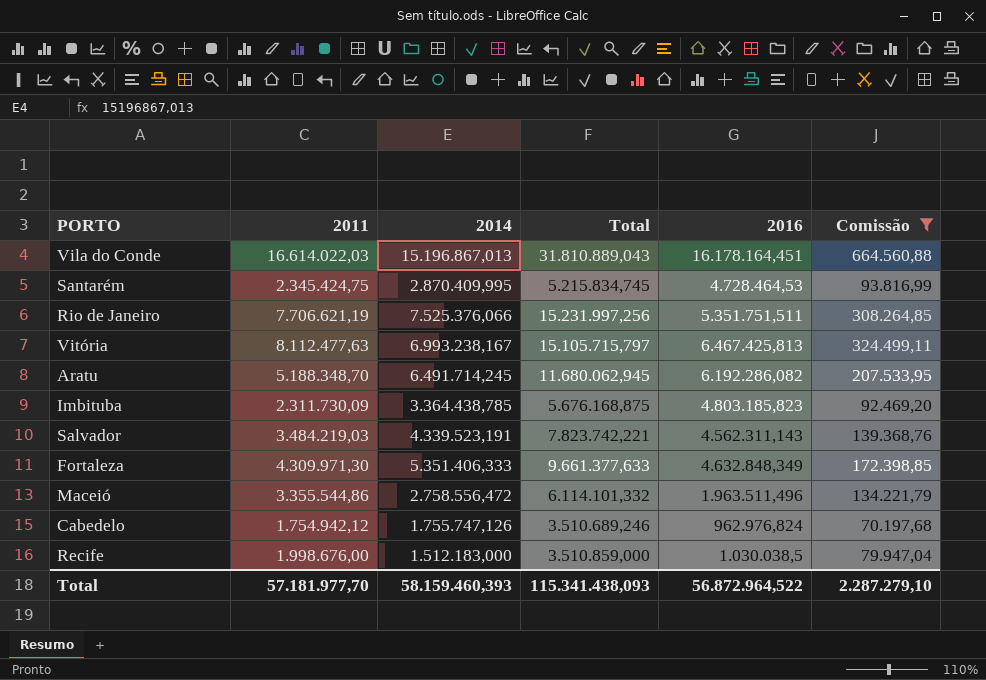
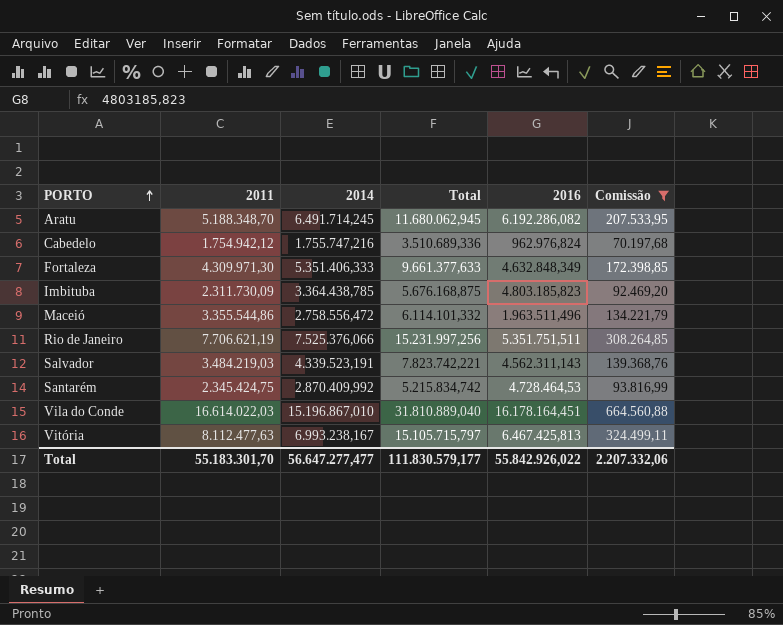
row order: none -> PORTO ascending
row Recife: 1.998.676,00 | 1.512.183,000 | 3.510.859,000 | 1.030.038,5 | 79.947,04 -> none
Cabedelo | 2014: 1.755.747,126 -> 1.755.747,216
Cabedelo | Total: 3.510.689,246 -> 3.510.689,336
Santarém | 2014: 2.870.409,995 -> 2.870.409,992
Santarém | Total: 5.215.834,745 -> 5.215.834,742
Vila do Conde | 2014: 15.196.867,013 -> 15.196.867,010
Vila do Conde | Total: 31.810.889,043 -> 31.810.889,040
Total | 2011: 57.181.977,70 -> 55.183.301,70
Total | 2014: 58.159.460,393 -> 56.647.277,477
Total | Total: 115.341.438,093 -> 111.830.579,177
Total | 2016: 56.872.964,522 -> 55.842.926,022
Total | Comissão: 2.287.279,10 -> 2.207.332,06

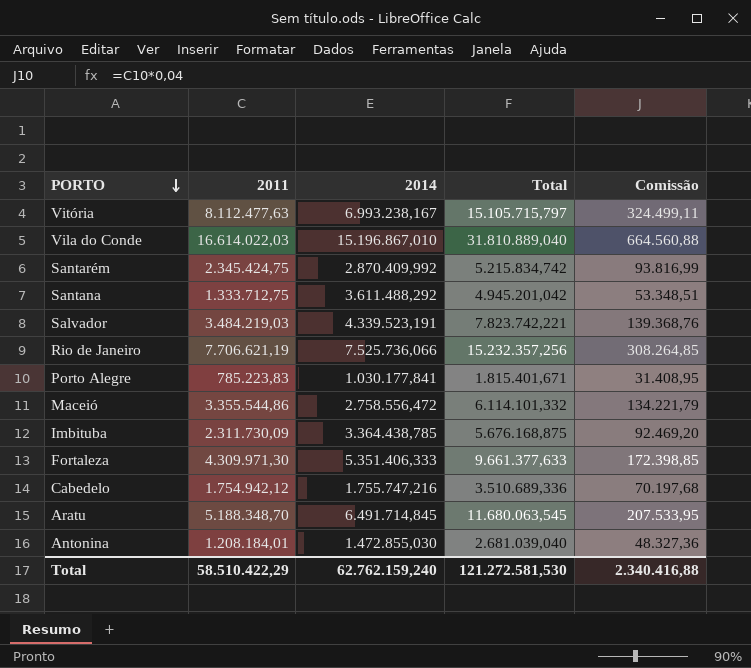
filter: Comissão >= 70.197,68 -> none
row order: PORTO ascending -> PORTO descending
column 2016 | position: 5 -> none
Rio de Janeiro | 2014: 7.525.376,066 -> 7.525.736,066
Rio de Janeiro | Total: 15.231.997,256 -> 15.232.357,256
Aratu | 2014: 6.491.714,245 -> 6.491.714,845
Aratu | Total: 11.680.062,945 -> 11.680.063,545
Total | 2011: 55.183.301,70 -> 58.510.422,29
Total | 2014: 56.647.277,477 -> 62.762.159,240
Total | Total: 111.830.579,177 -> 121.272.581,530
Total | Comissão: 2.207.332,06 -> 2.340.416,88

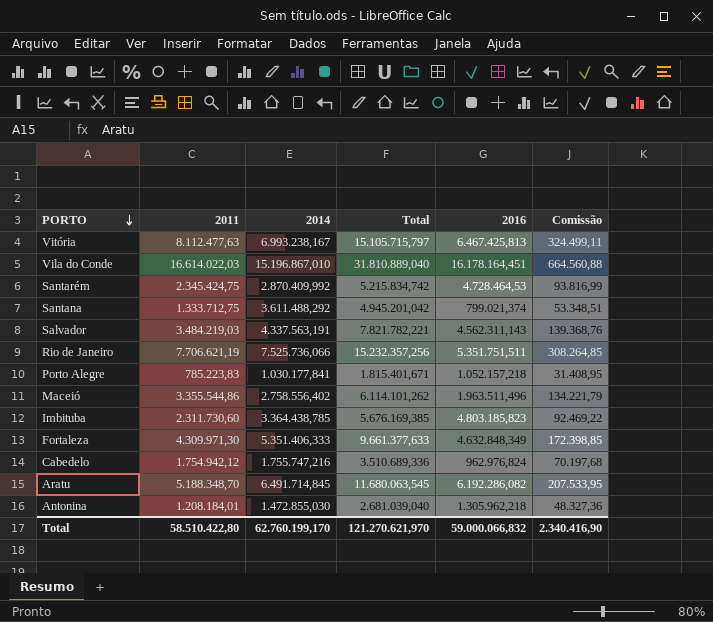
column 2016 | position: none -> 5
Salvador | 2014: 4.339.523,191 -> 4.337.563,191
Salvador | Total: 7.823.742,221 -> 7.821.782,221
Maceió | 2014: 2.758.556,472 -> 2.758.556,402
Maceió | Total: 6.114.101,332 -> 6.114.101,262
Imbituba | 2011: 2.311.730,09 -> 2.311.730,60
Imbituba | Total: 5.676.168,875 -> 5.676.169,385
Imbituba | Comissão: 92.469,20 -> 92.469,22
Total | 2011: 58.510.422,29 -> 58.510.422,80
Total | 2014: 62.762.159,240 -> 62.760.199,170
Total | Total: 121.272.581,530 -> 121.270.621,970
Total | Comissão: 2.340.416,88 -> 2.340.416,90

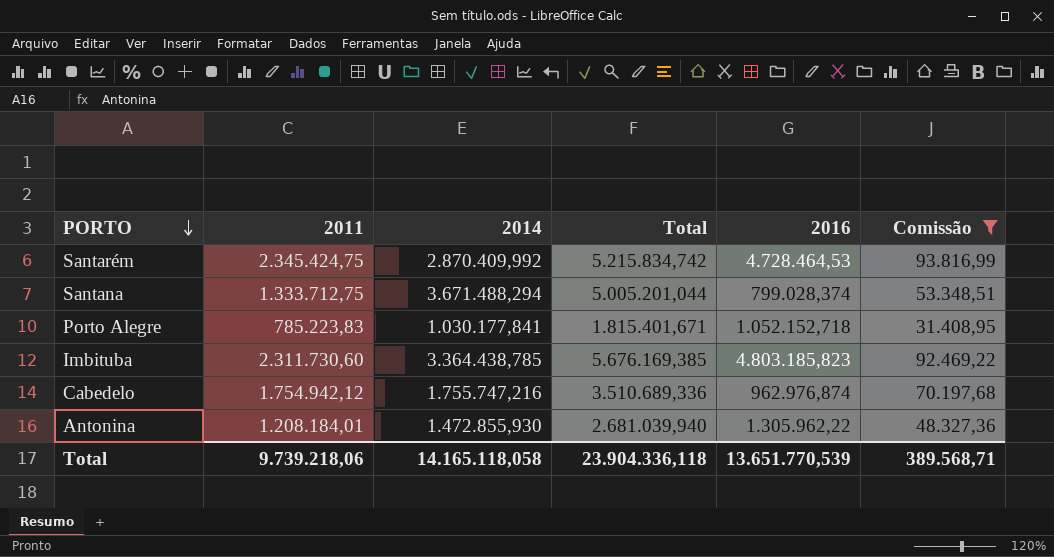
filter: none -> Comissão <= 93.816,99
Santana | 2014: 3.611.488,292 -> 3.671.488,294
Santana | Total: 4.945.201,042 -> 5.005.201,044
Santana | 2016: 799.021,374 -> 799.028,374
Porto Alegre | 2016: 1.052.157,218 -> 1.052.152,718
Cabedelo | 2016: 962.976,824 -> 962.976,874
Antonina | 2014: 1.472.855,030 -> 1.472.855,930
Antonina | Total: 2.681.039,040 -> 2.681.039,940
Antonina | 2016: 1.305.962,218 -> 1.305.962,22
Total | 2011: 58.510.422,80 -> 9.739.218,06
Total | 2014: 62.760.199,170 -> 14.165.118,058
Total | Total: 121.270.621,970 -> 23.904.336,118
Total | 2016: 59.000.066,832 -> 13.651.770,539
Total | Comissão: 2.340.416,90 -> 389.568,71

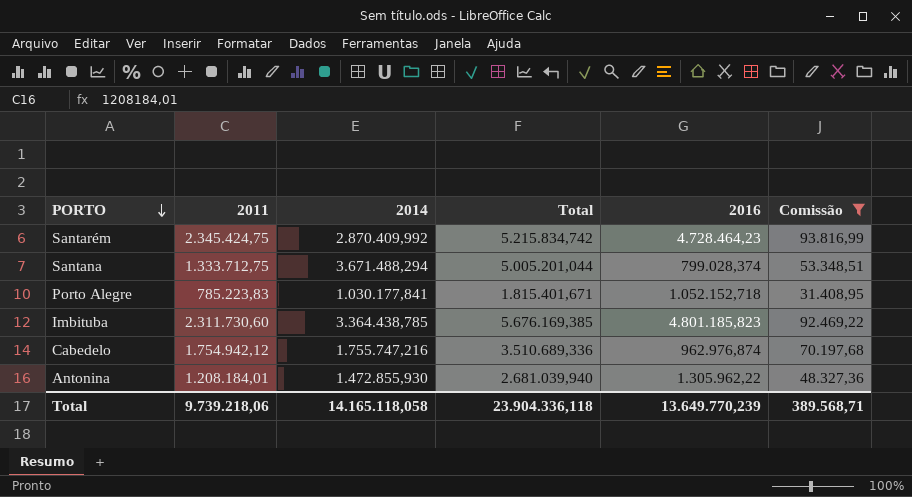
Santarém | 2016: 4.728.464,53 -> 4.728.464,23
Imbituba | 2016: 4.803.185,823 -> 4.801.185,823
Total | 2016: 13.651.770,539 -> 13.649.770,239

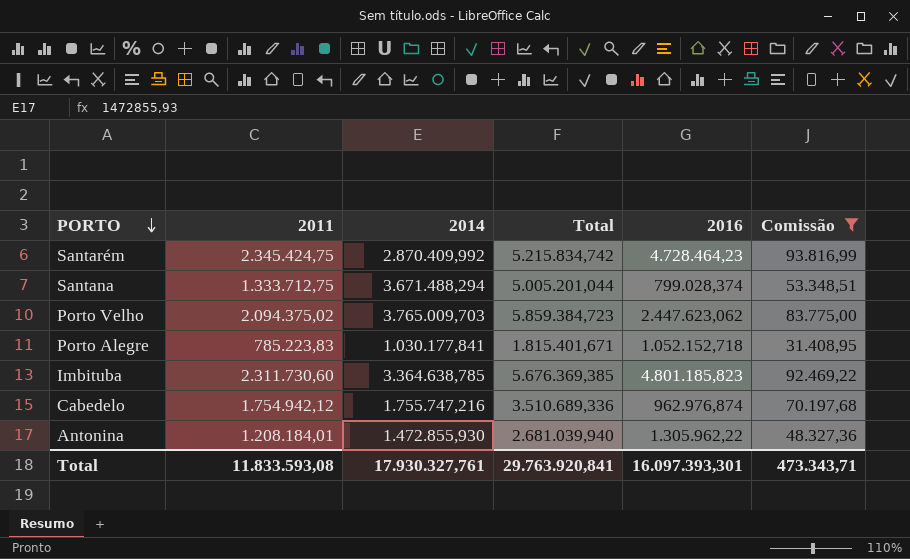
row Porto Velho: none -> 2.094.375,02 | 3.765.009,703 | 5.859.384,723 | 2.447.623,062 | 83.775,00
Imbituba | 2014: 3.364.438,785 -> 3.364.638,785
Imbituba | Total: 5.676.169,385 -> 5.676.369,385
Total | 2011: 9.739.218,06 -> 11.833.593,08
Total | 2014: 14.165.118,058 -> 17.930.327,761
Total | Total: 23.904.336,118 -> 29.763.920,841
Total | 2016: 13.649.770,239 -> 16.097.393,301
Total | Comissão: 389.568,71 -> 473.343,71

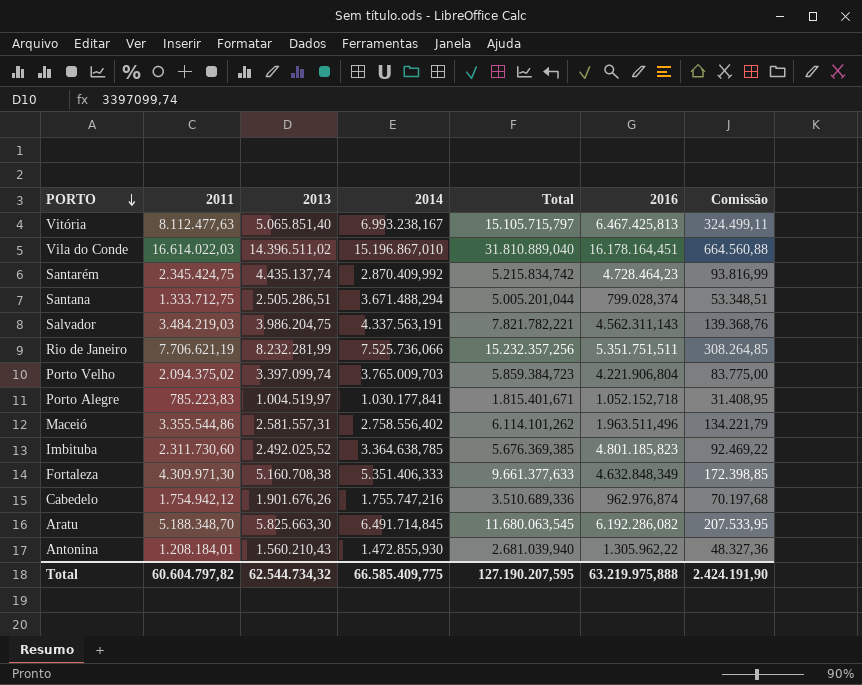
filter: Comissão <= 93.816,99 -> none
column 2013 | position: none -> 3
Porto Velho | 2016: 2.447.623,062 -> 4.221.906,804
Total | 2011: 11.833.593,08 -> 60.604.797,82
Total | 2014: 17.930.327,761 -> 66.585.409,775
Total | Total: 29.763.920,841 -> 127.190.207,595
Total | 2016: 16.097.393,301 -> 63.219.975,888
Total | Comissão: 473.343,71 -> 2.424.191,90

